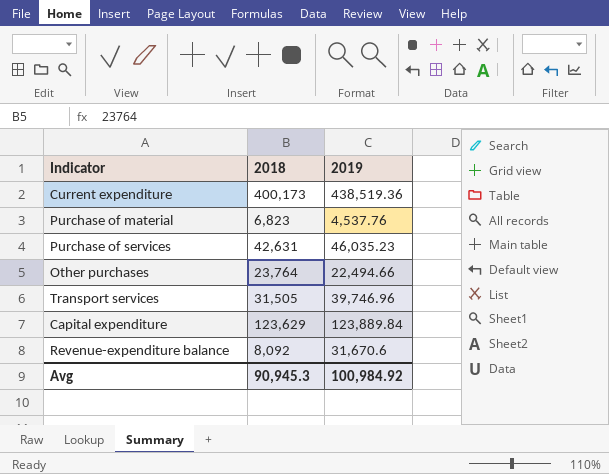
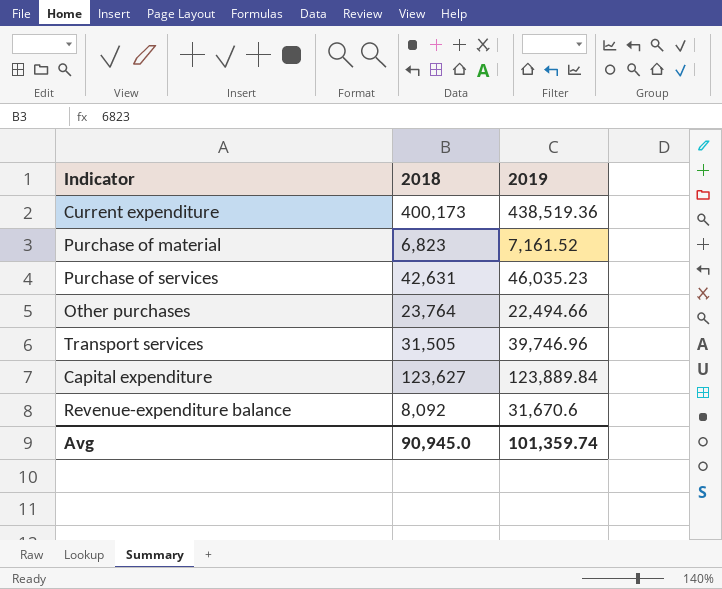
Purchase of material | 2019: 4,537.76 -> 7,161.52
Capital expenditure | 2018: 123,629 -> 123,627
Avg | 2018: 90,945.3 -> 90,945.0
Avg | 2019: 100,984.92 -> 101,359.74

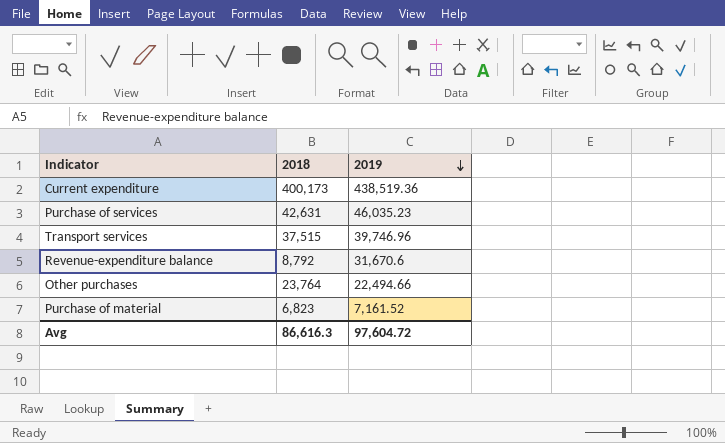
row order: none -> 2019 descending
row Capital expenditure: 123,627 | 123,889.84 -> none
Transport services | 2018: 31,505 -> 37,515
Revenue-expenditure balance | 2018: 8,092 -> 8,792
Avg | 2018: 90,945.0 -> 86,616.3
Avg | 2019: 101,359.74 -> 97,604.72

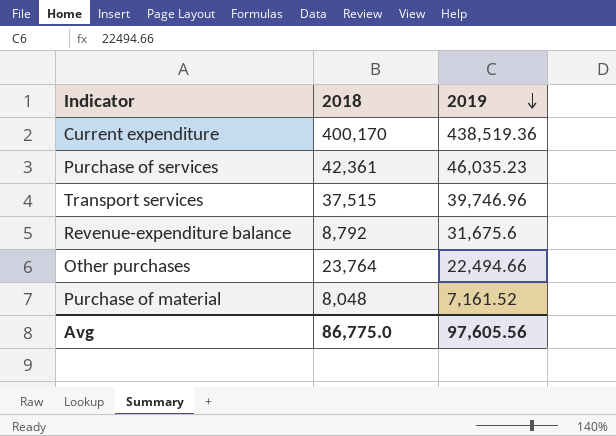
Current expenditure | 2018: 400,173 -> 400,170
Purchase of services | 2018: 42,631 -> 42,361
Revenue-expenditure balance | 2019: 31,670.6 -> 31,675.6
Purchase of material | 2018: 6,823 -> 8,048
Avg | 2018: 86,616.3 -> 86,775.0
Avg | 2019: 97,604.72 -> 97,605.56

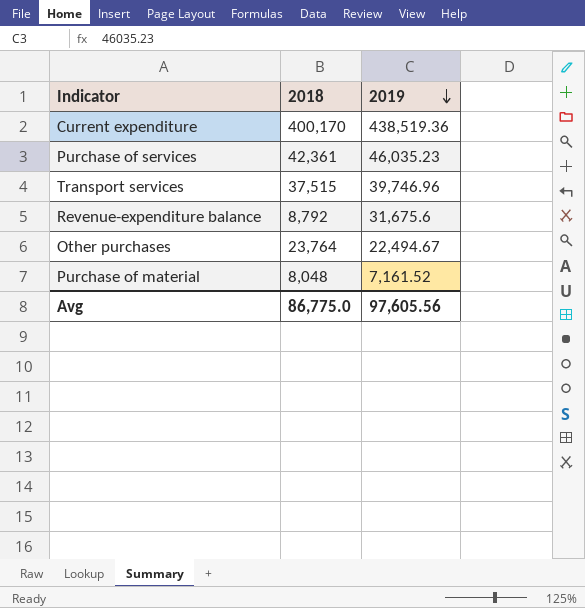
Other purchases | 2019: 22,494.66 -> 22,494.67

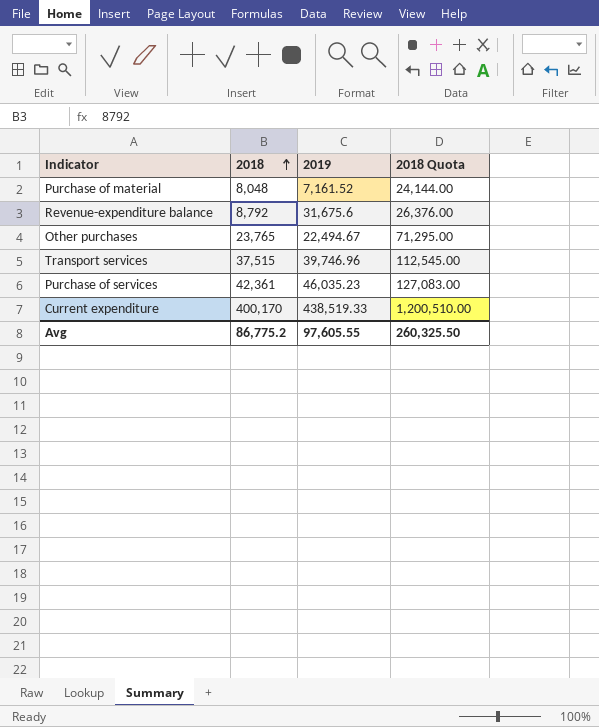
row order: 2019 descending -> 2018 ascending
column 2018 Quota | formula: none -> [2018] * 3
Other purchases | 2018: 23,764 -> 23,765
Current expenditure | 2019: 438,519.36 -> 438,519.33
Avg | 2018: 86,775.0 -> 86,775.2
Avg | 2019: 97,605.56 -> 97,605.55

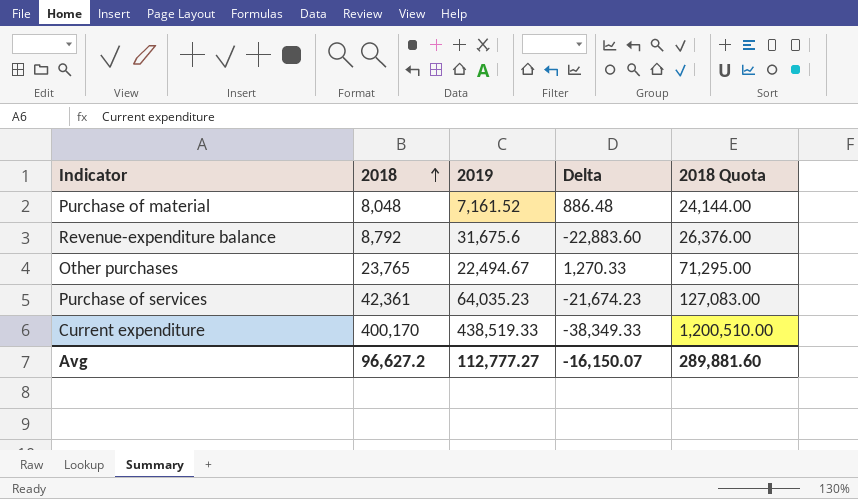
column Delta | formula: none -> [2018] - [2019]
row Transport services: 37,515 | 39,746.96 | 112,545.00 -> none
Purchase of services | 2019: 46,035.23 -> 64,035.23
Avg | 2018: 86,775.2 -> 96,627.2
Avg | 2019: 97,605.55 -> 112,777.27
Avg | 2018 Quota: 260,325.50 -> 289,881.60

